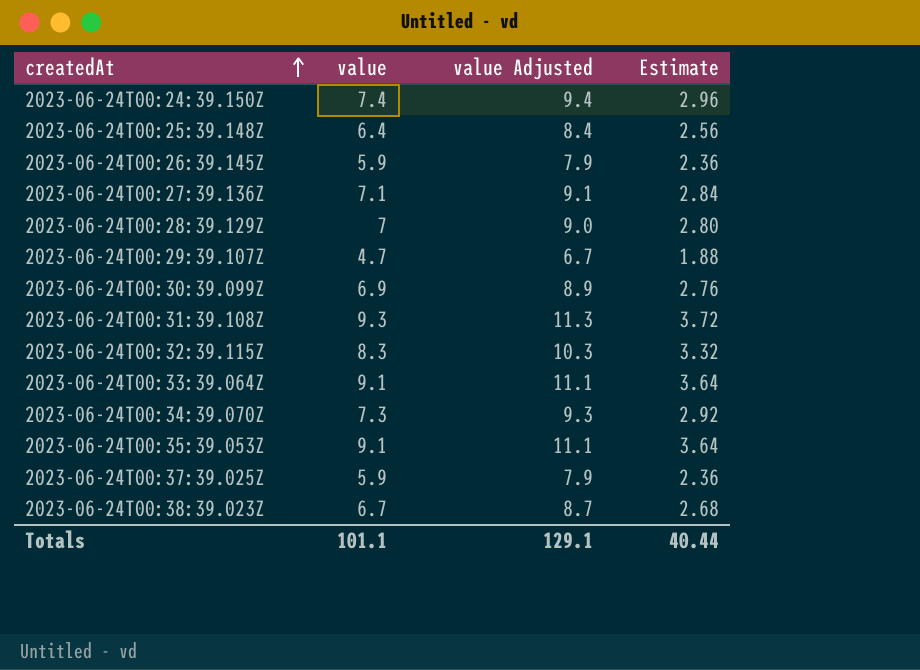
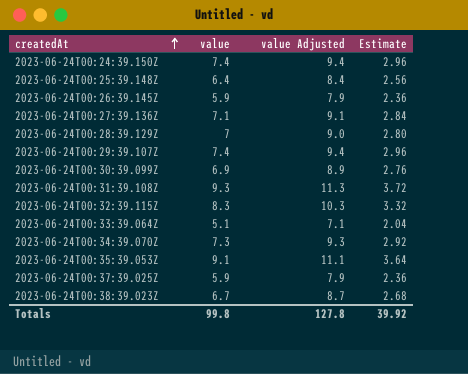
2023-06-24T00:29:39.107Z | value: 4.7 -> 7.4
2023-06-24T00:29:39.107Z | value Adjusted: 6.7 -> 9.4
2023-06-24T00:29:39.107Z | Estimate: 1.88 -> 2.96
2023-06-24T00:33:39.064Z | value: 9.1 -> 5.1
2023-06-24T00:33:39.064Z | value Adjusted: 11.1 -> 7.1
2023-06-24T00:33:39.064Z | Estimate: 3.64 -> 2.04
Totals | value: 101.1 -> 99.8
Totals | value Adjusted: 129.1 -> 127.8
Totals | Estimate: 40.44 -> 39.92

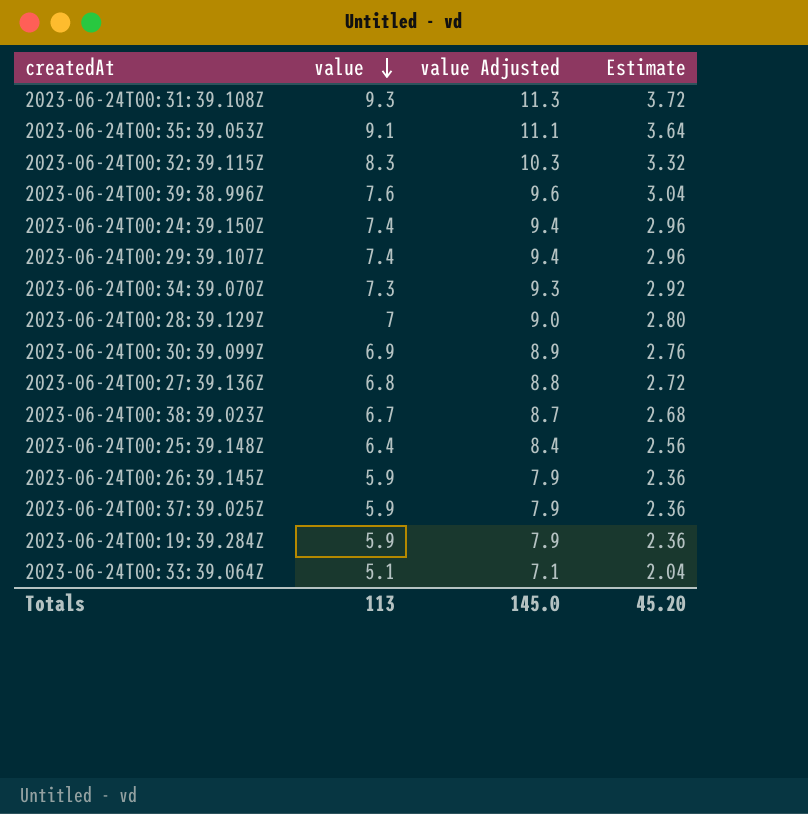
row order: createdAt ascending -> value descending
row 2023-06-24T00:39:38.996Z: none -> 7.6 | 9.6 | 3.04
2023-06-24T00:27:39.136Z | value: 7.1 -> 6.8
2023-06-24T00:27:39.136Z | value Adjusted: 9.1 -> 8.8
2023-06-24T00:27:39.136Z | Estimate: 2.84 -> 2.72
row 2023-06-24T00:19:39.284Z: none -> 5.9 | 7.9 | 2.36
Totals | value: 99.8 -> 113
Totals | value Adjusted: 127.8 -> 145.0
Totals | Estimate: 39.92 -> 45.20

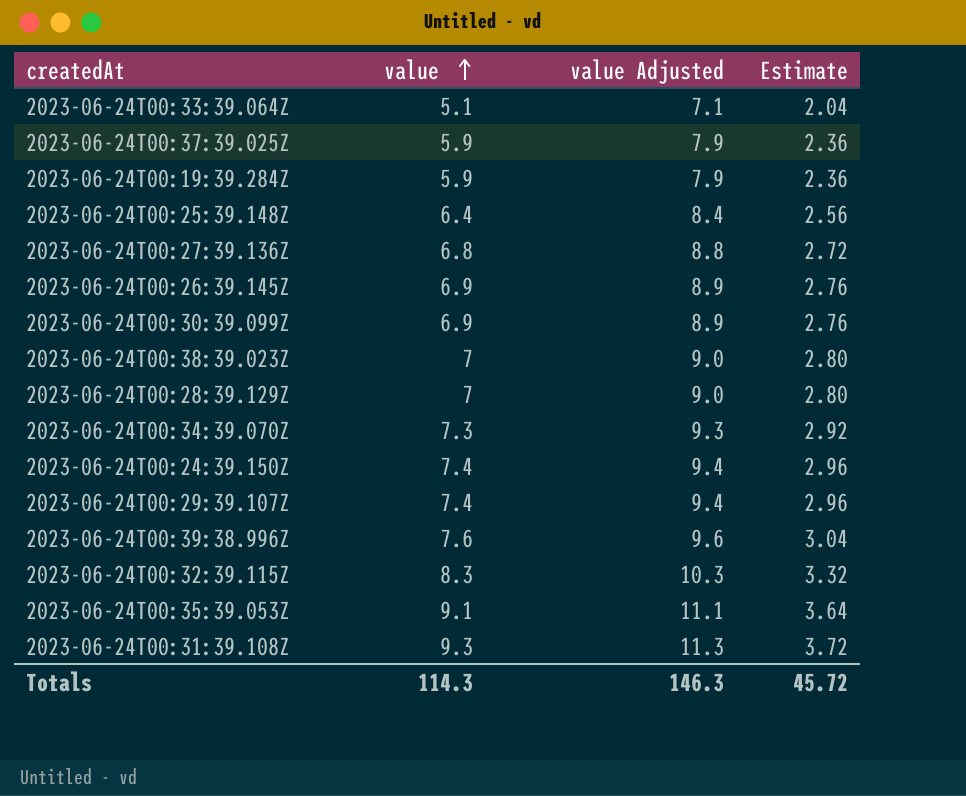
row order: value descending -> value ascending
2023-06-24T00:26:39.145Z | value: 5.9 -> 6.9
2023-06-24T00:26:39.145Z | value Adjusted: 7.9 -> 8.9
2023-06-24T00:26:39.145Z | Estimate: 2.36 -> 2.76
2023-06-24T00:38:39.023Z | value: 6.7 -> 7
2023-06-24T00:38:39.023Z | value Adjusted: 8.7 -> 9.0
2023-06-24T00:38:39.023Z | Estimate: 2.68 -> 2.80
Totals | value: 113 -> 114.3
Totals | value Adjusted: 145.0 -> 146.3
Totals | Estimate: 45.20 -> 45.72

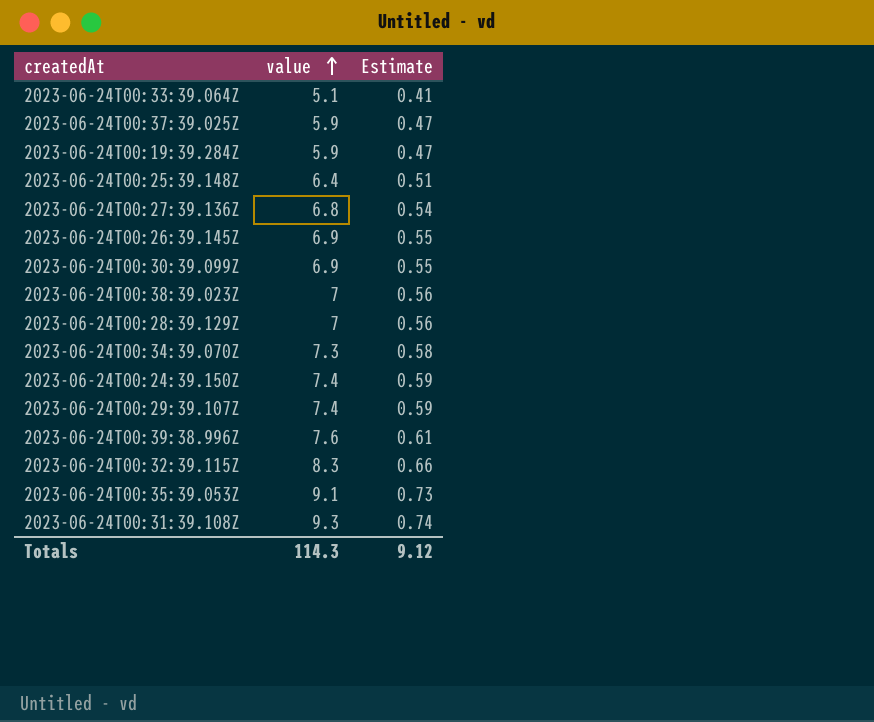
column value Adjusted | formula: [value] + 2 -> none
column Estimate | formula: [value] * 0.4 -> [value] * 0.08
Totals | Estimate: 45.72 -> 9.12

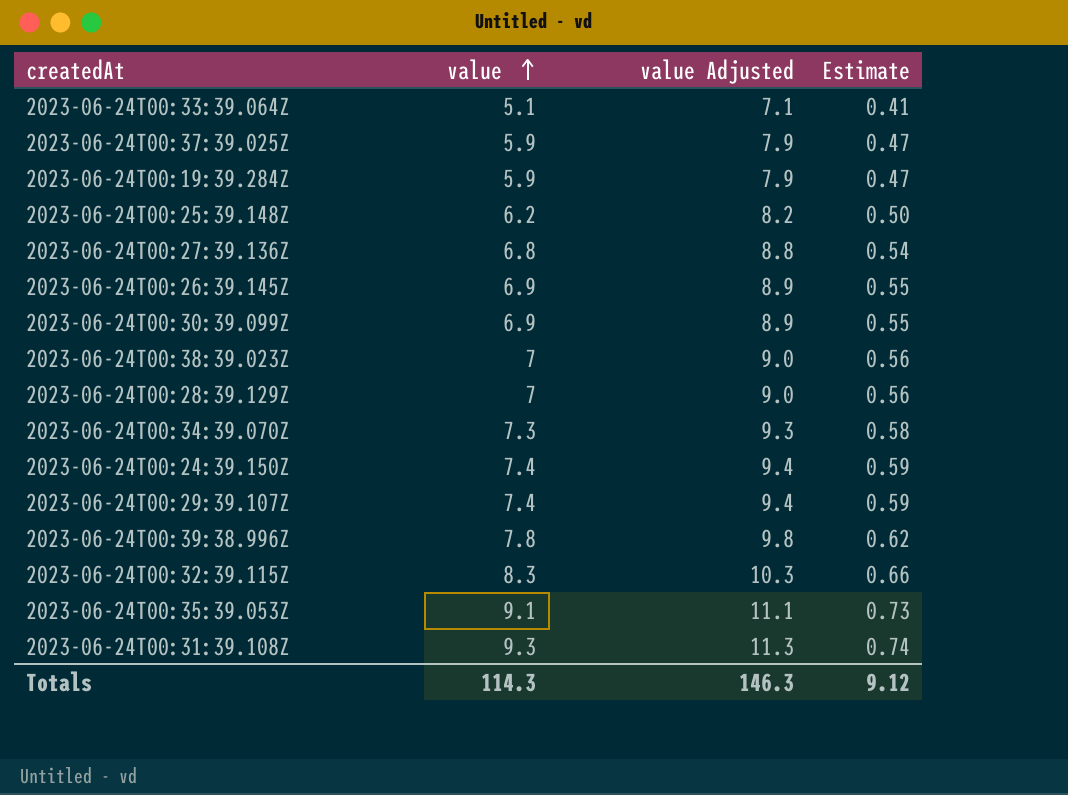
column value Adjusted | formula: none -> [value] + 2
2023-06-24T00:25:39.148Z | value: 6.4 -> 6.2
2023-06-24T00:25:39.148Z | Estimate: 0.51 -> 0.50
2023-06-24T00:39:38.996Z | value: 7.6 -> 7.8
2023-06-24T00:39:38.996Z | Estimate: 0.61 -> 0.62

